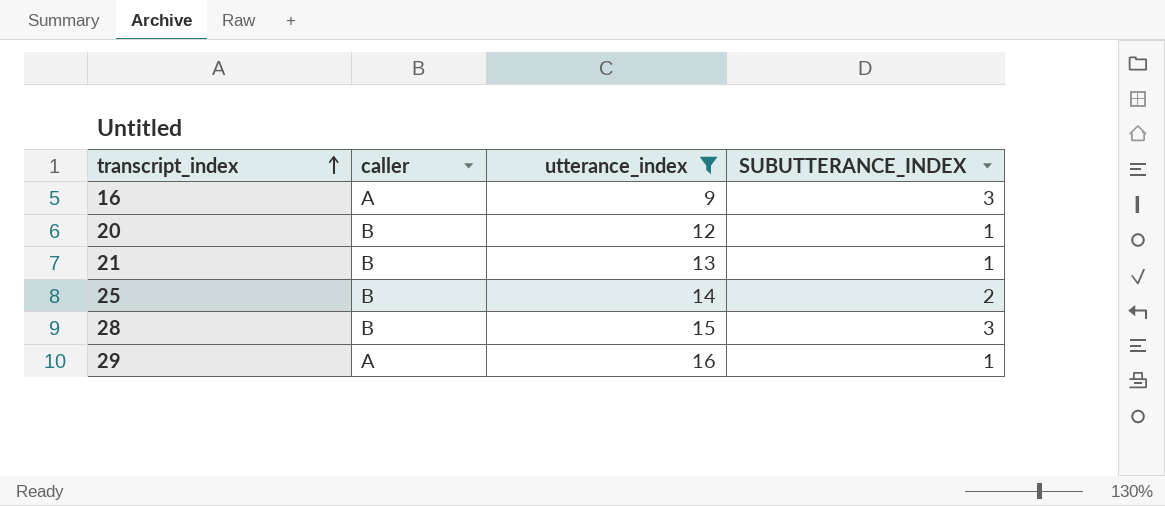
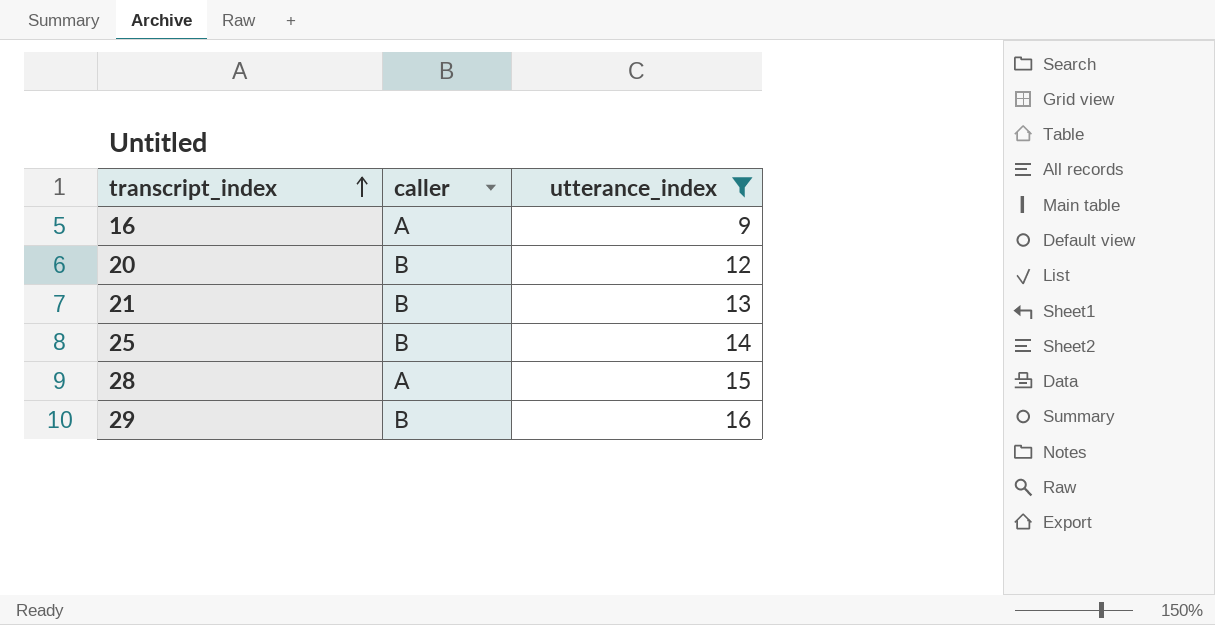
column SUBUTTERANCE_INDEX | position: 4 -> none
28 | caller: B -> A
29 | caller: A -> B

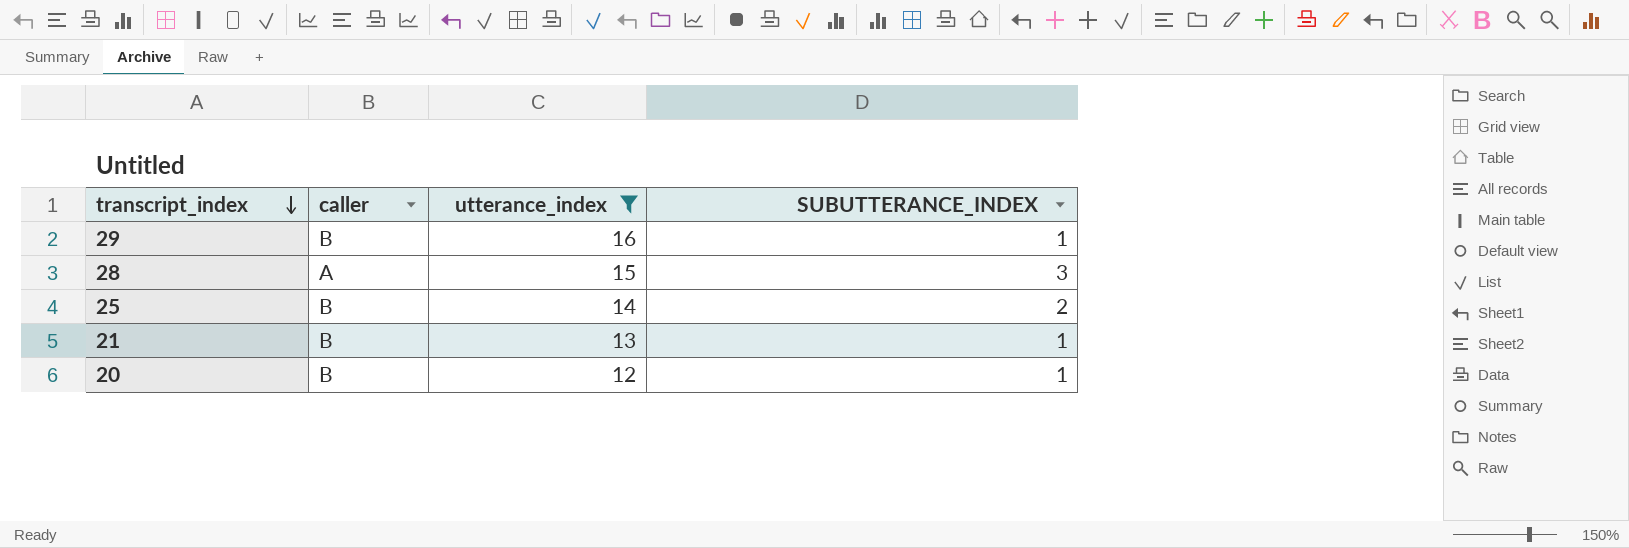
row order: transcript_index ascending -> transcript_index descending
column SUBUTTERANCE_INDEX | position: none -> 4
row 16: A | 9 -> none

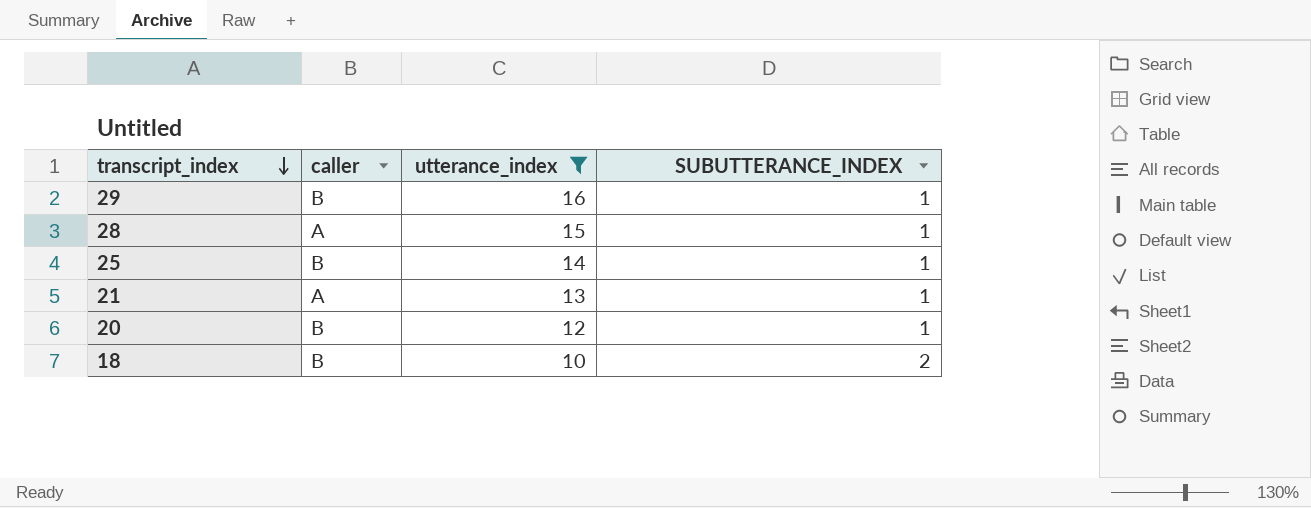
28 | SUBUTTERANCE_INDEX: 3 -> 1
25 | SUBUTTERANCE_INDEX: 2 -> 1
21 | caller: B -> A
row 18: none -> B | 10 | 2

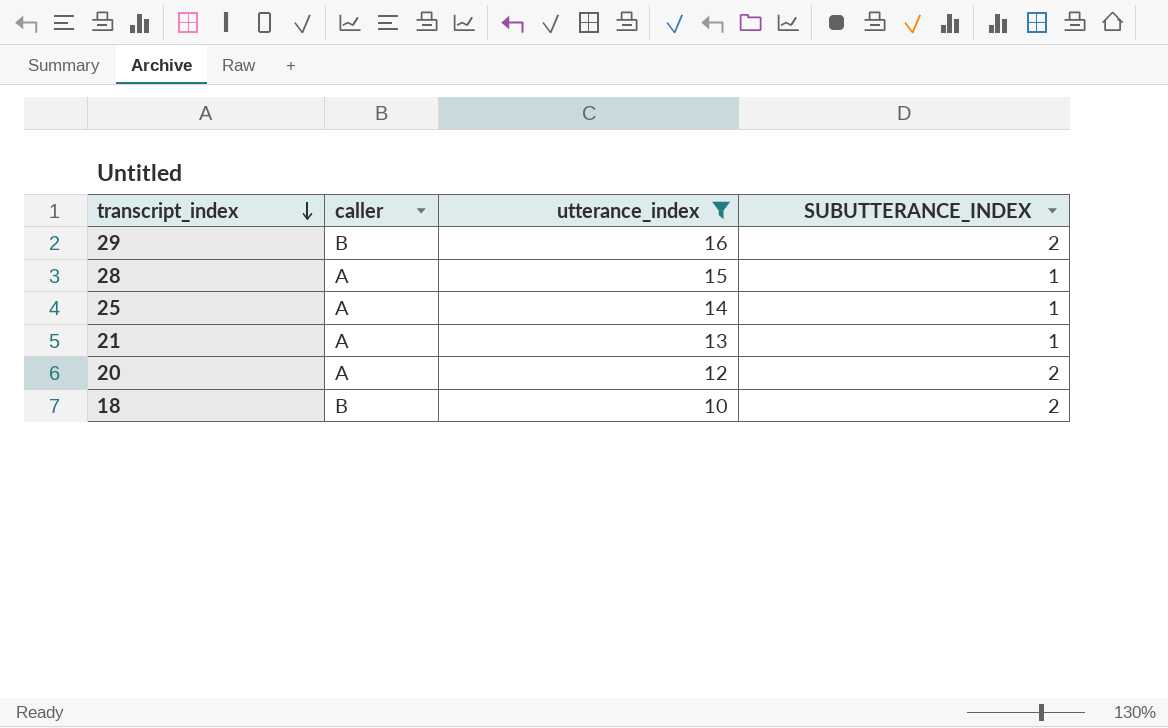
29 | SUBUTTERANCE_INDEX: 1 -> 2
25 | caller: B -> A
20 | caller: B -> A
20 | SUBUTTERANCE_INDEX: 1 -> 2

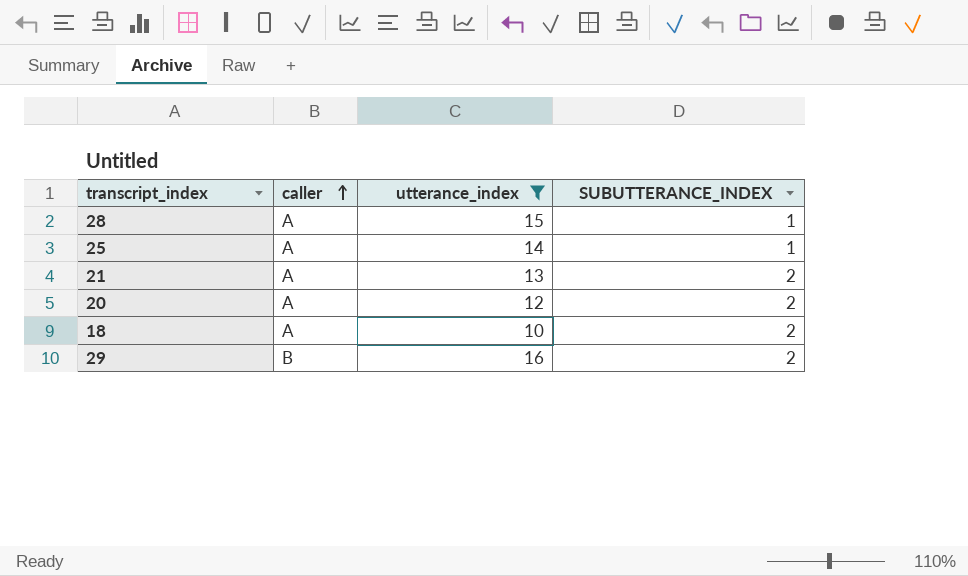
row order: transcript_index descending -> caller ascending
21 | SUBUTTERANCE_INDEX: 1 -> 2
18 | caller: B -> A

